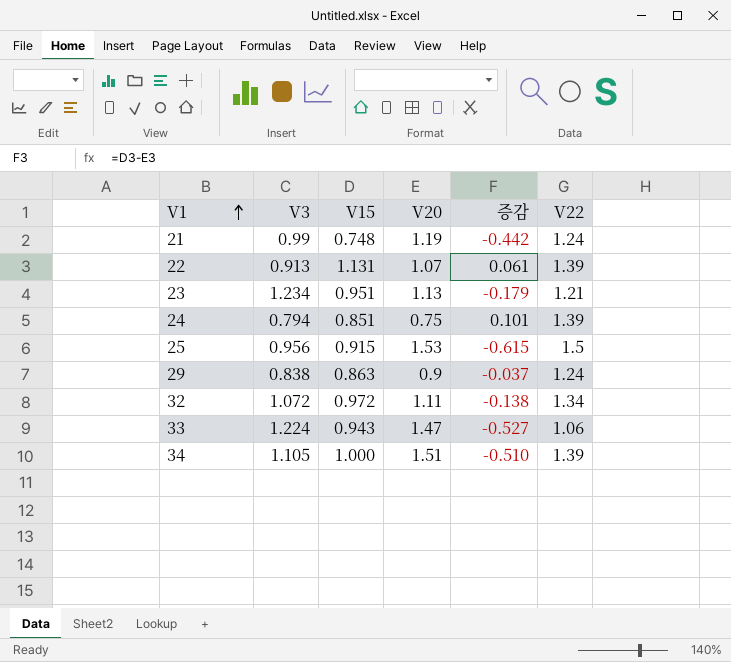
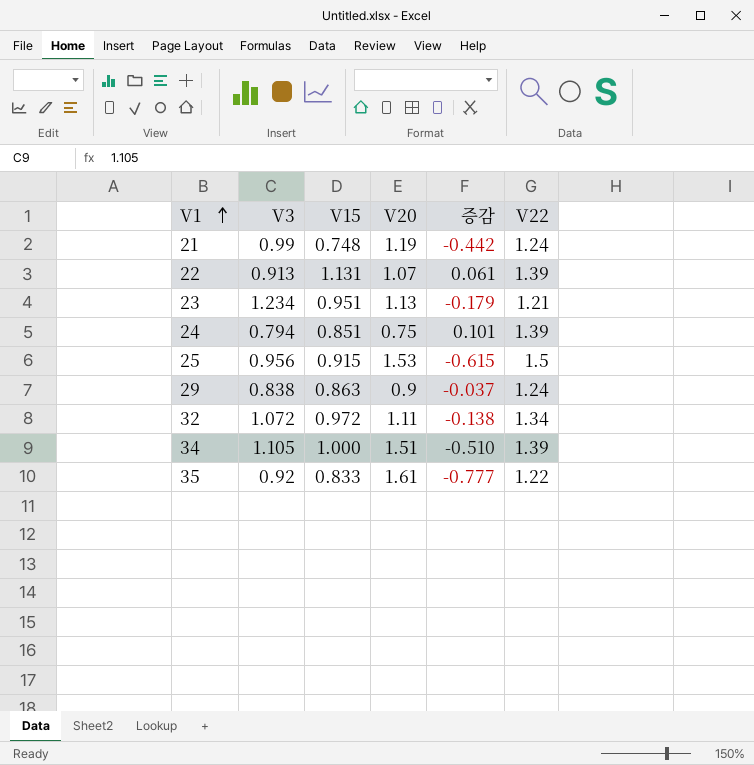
row 33: 1.224 | 0.943 | 1.47 | -0.527 | 1.06 -> none
row 35: none -> 0.92 | 0.833 | 1.61 | -0.777 | 1.22

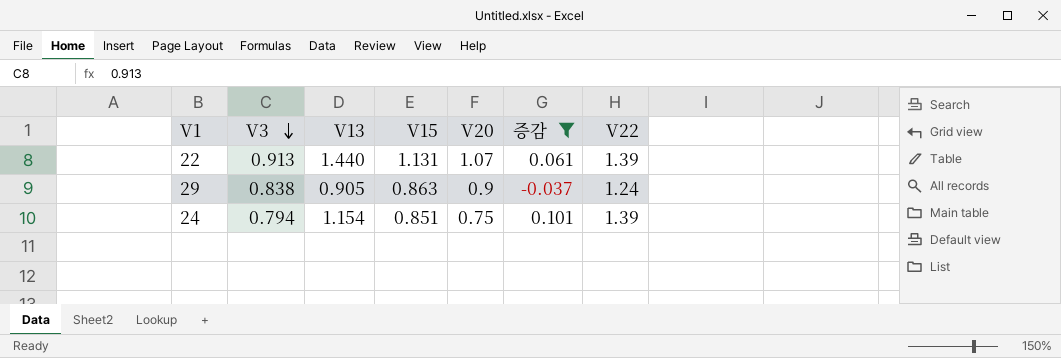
filter: none -> 증감 >= -0.037
row order: V1 ascending -> V3 descending
column V13 | position: none -> 3

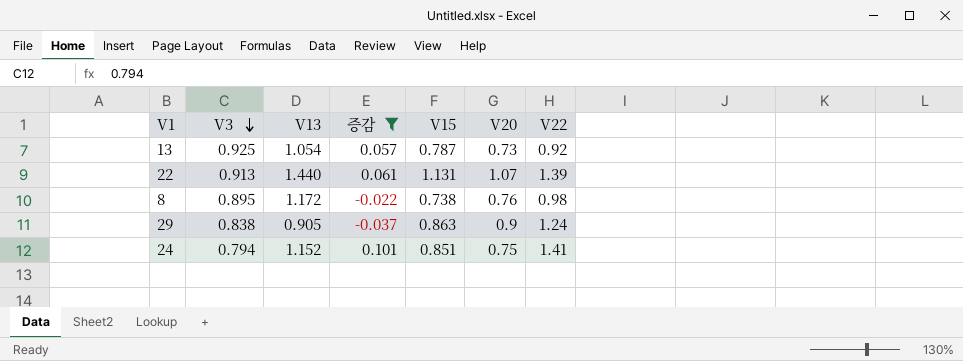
column 증감 | position: 6 -> 4
row 13: none -> 0.925 | 1.054 | 0.057 | 0.787 | 0.73 | 0.92
row 8: none -> 0.895 | 1.172 | -0.022 | 0.738 | 0.76 | 0.98
24 | V13: 1.154 -> 1.152
24 | V22: 1.39 -> 1.41

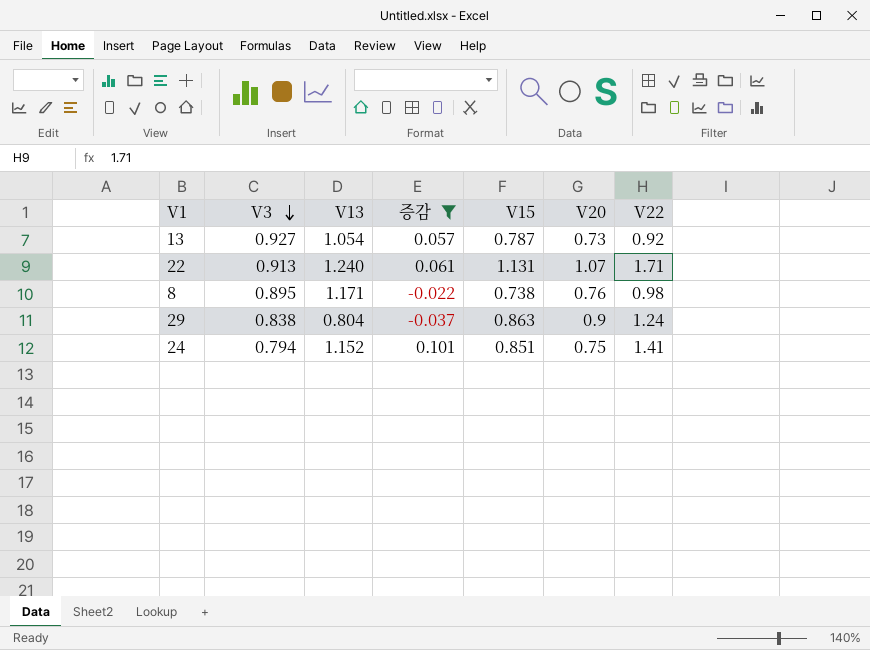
13 | V3: 0.925 -> 0.927
22 | V13: 1.440 -> 1.240
22 | V22: 1.39 -> 1.71
8 | V13: 1.172 -> 1.171
29 | V13: 0.905 -> 0.804

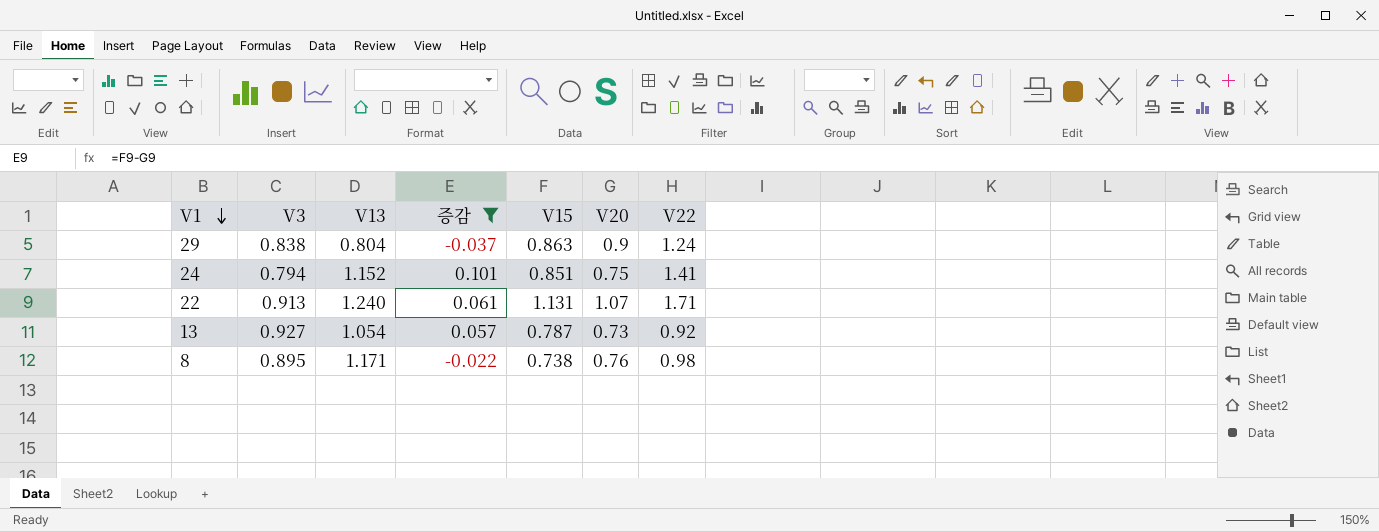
row order: V3 descending -> V1 descending

